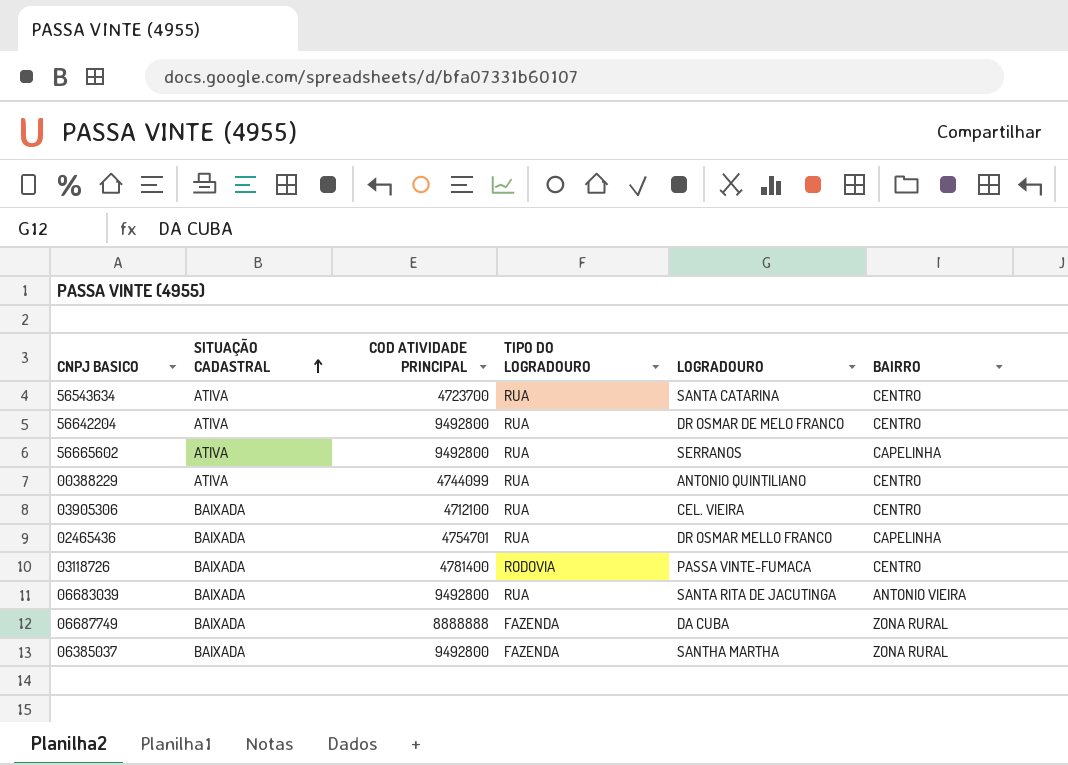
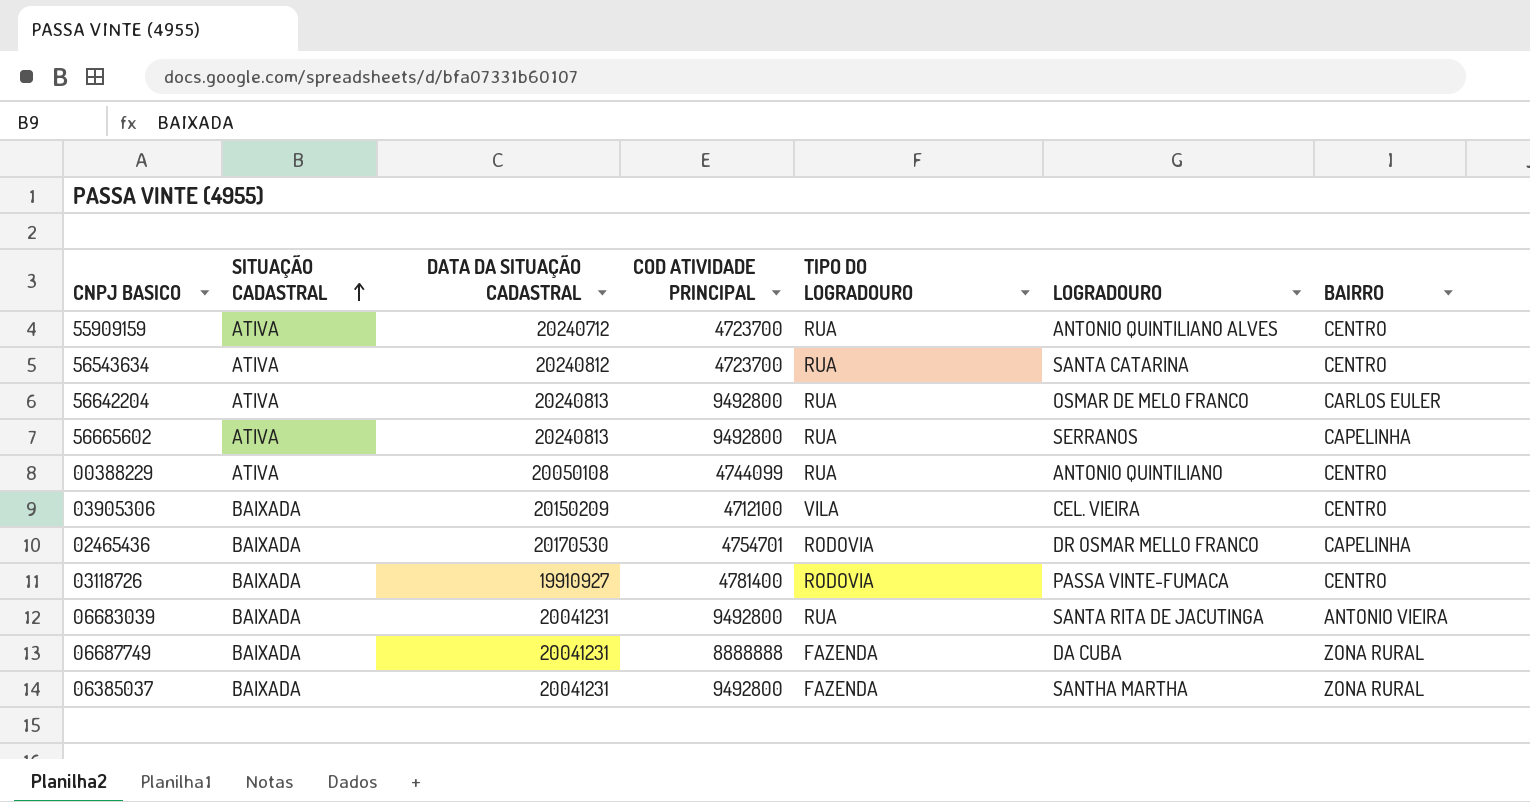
column DATA DA SITUAÇÃO CADASTRAL | position: none -> 3
row 55909159: none -> ATIVA | 20240712 | 4723700 | RUA | ANTONIO QUINTILIANO ALVES | CENTRO
56642204 | LOGRADOURO: DR OSMAR DE MELO FRANCO -> OSMAR DE MELO FRANCO
56642204 | BAIRRO: CENTRO -> CARLOS EULER
03905306 | TIPO DO LOGRADOURO: RUA -> VILA
02465436 | TIPO DO LOGRADOURO: RUA -> RODOVIA

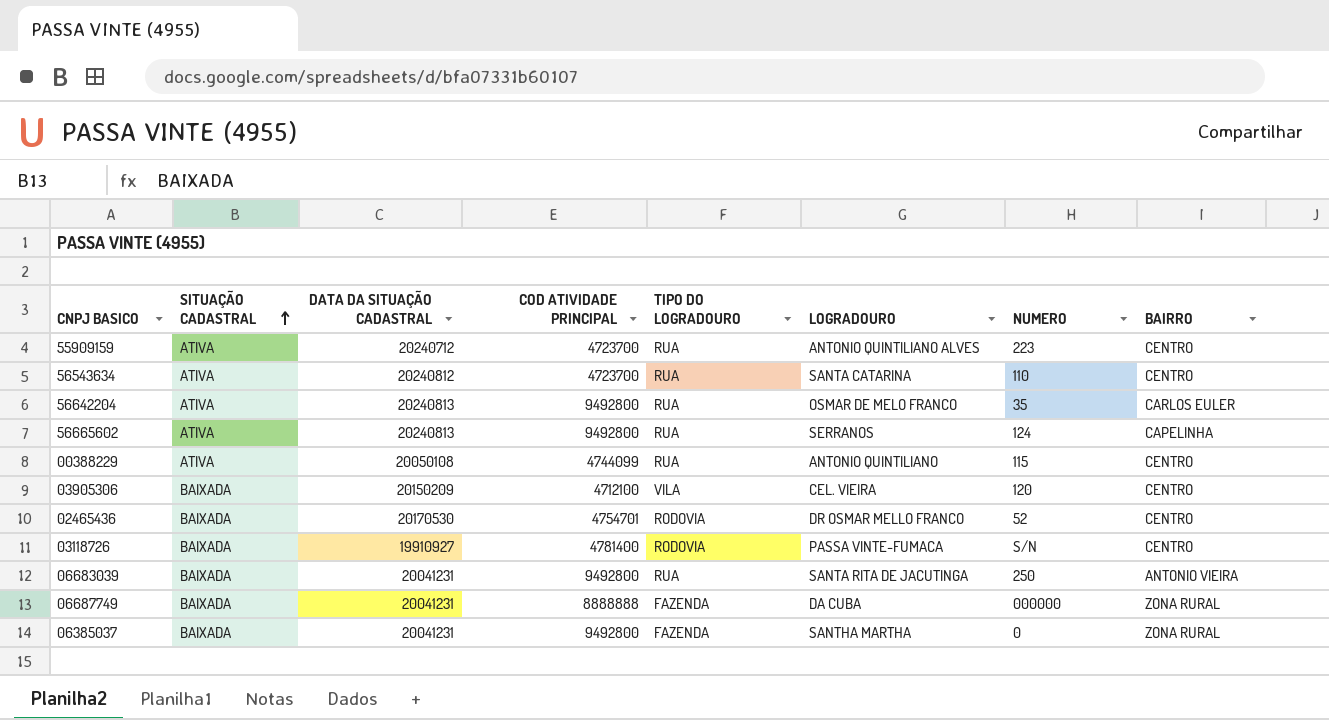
column NUMERO | position: none -> 7
02465436 | BAIRRO: CAPELINHA -> CENTRO

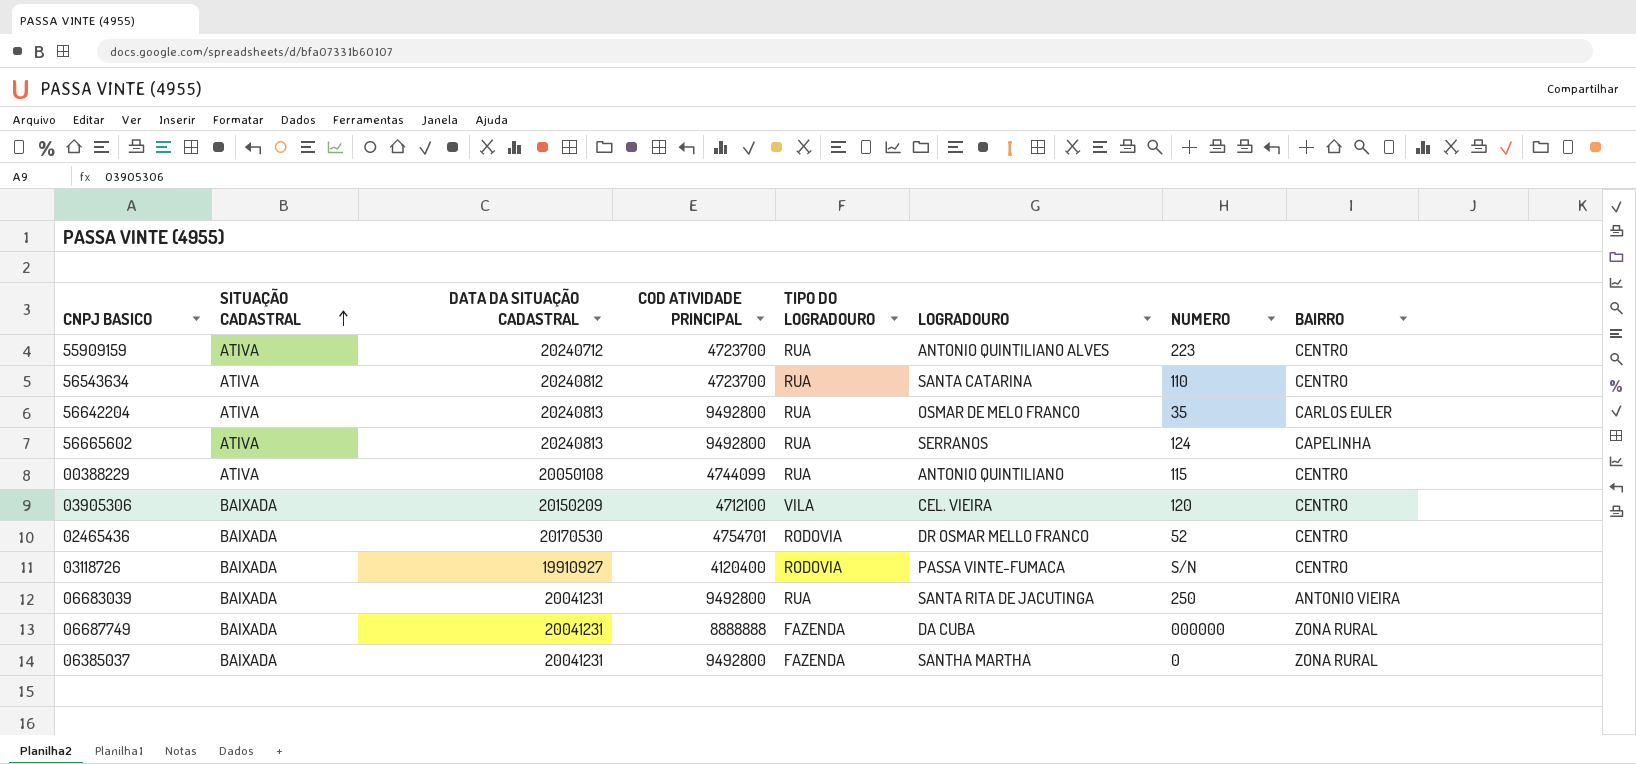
03118726 | COD ATIVIDADE PRINCIPAL: 4781400 -> 4120400

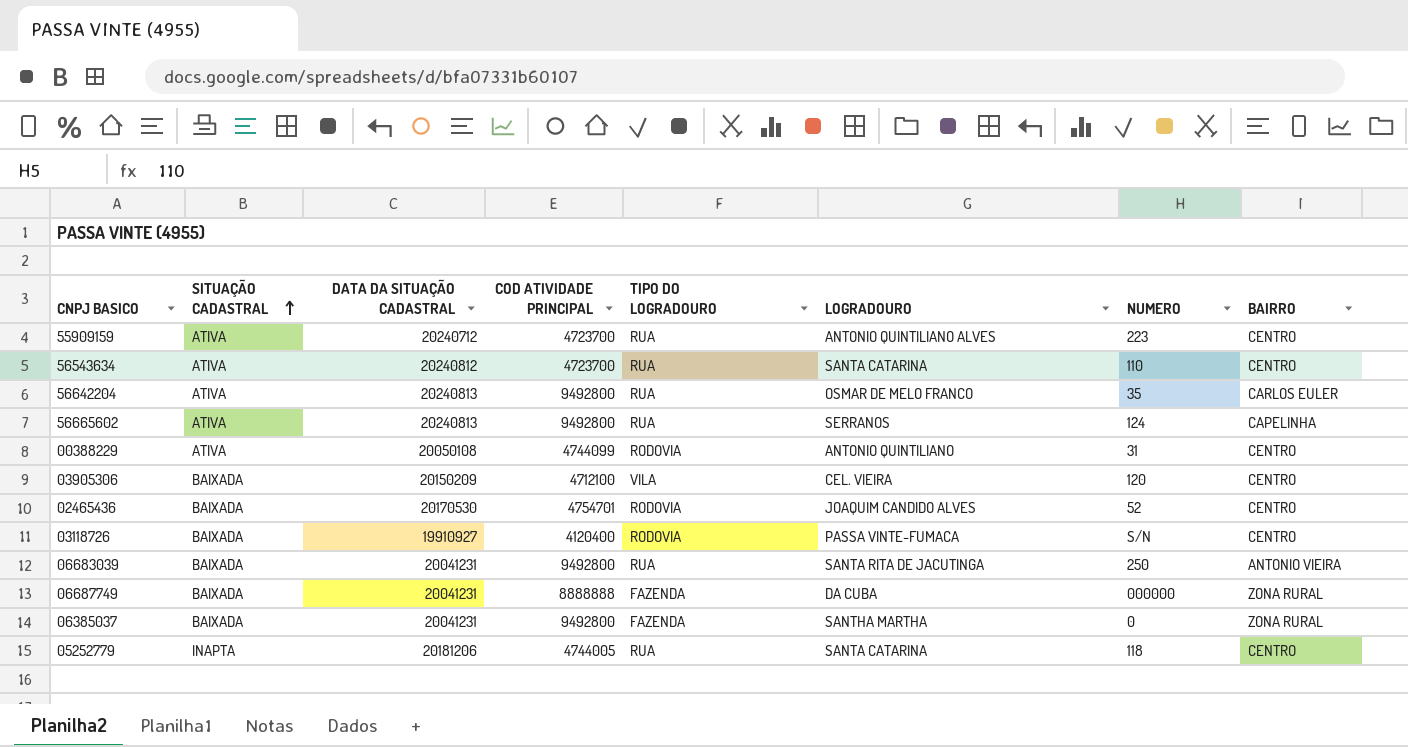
00388229 | TIPO DO LOGRADOURO: RUA -> RODOVIA
00388229 | NUMERO: 115 -> 31
02465436 | LOGRADOURO: DR OSMAR MELLO FRANCO -> JOAQUIM CANDIDO ALVES
row 05252779: none -> INAPTA | 20181206 | 4744005 | RUA | SANTA CATARINA | 118 | CENTRO

